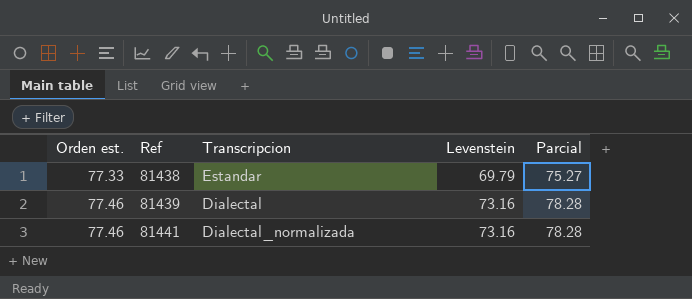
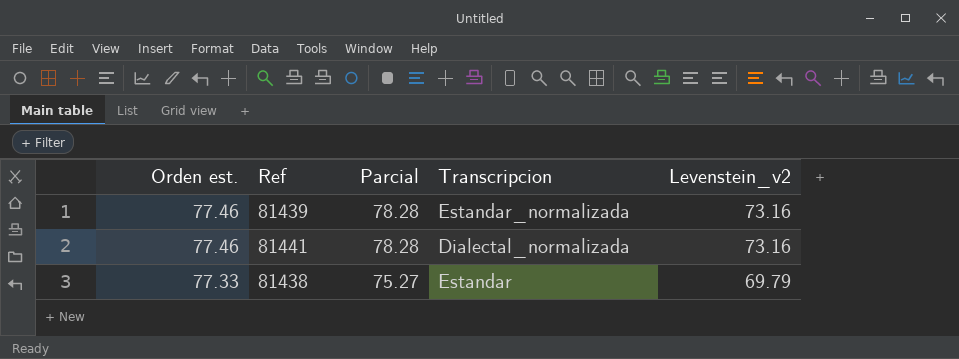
row order: Orden est. ascending -> Orden est. descending
column Parcial | position: 5 -> 3
column name: Levenstein -> Levenstein_v2
81439 | Transcripcion: Dialectal -> Estandar_normalizada

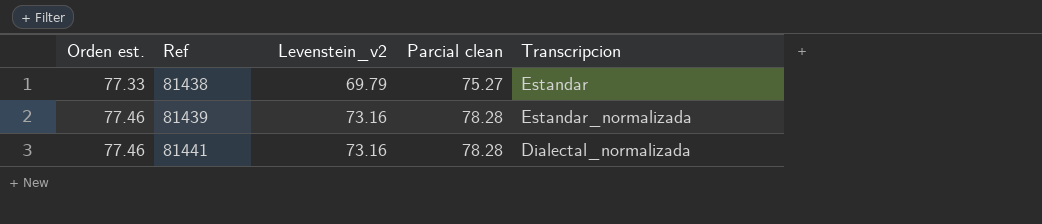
row order: Orden est. descending -> Orden est. ascending
column Levenstein_v2 | position: 5 -> 3
column name: Parcial -> Parcial clean

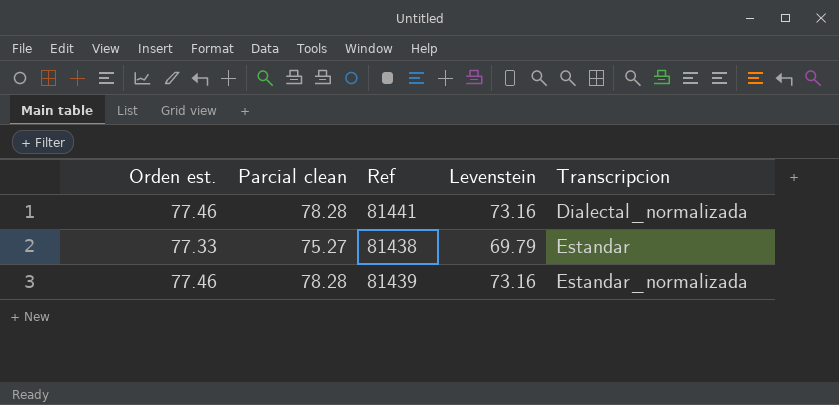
row order: Orden est. ascending -> Transcripcion ascending
column Parcial clean | position: 4 -> 2
column name: Levenstein_v2 -> Levenstein

